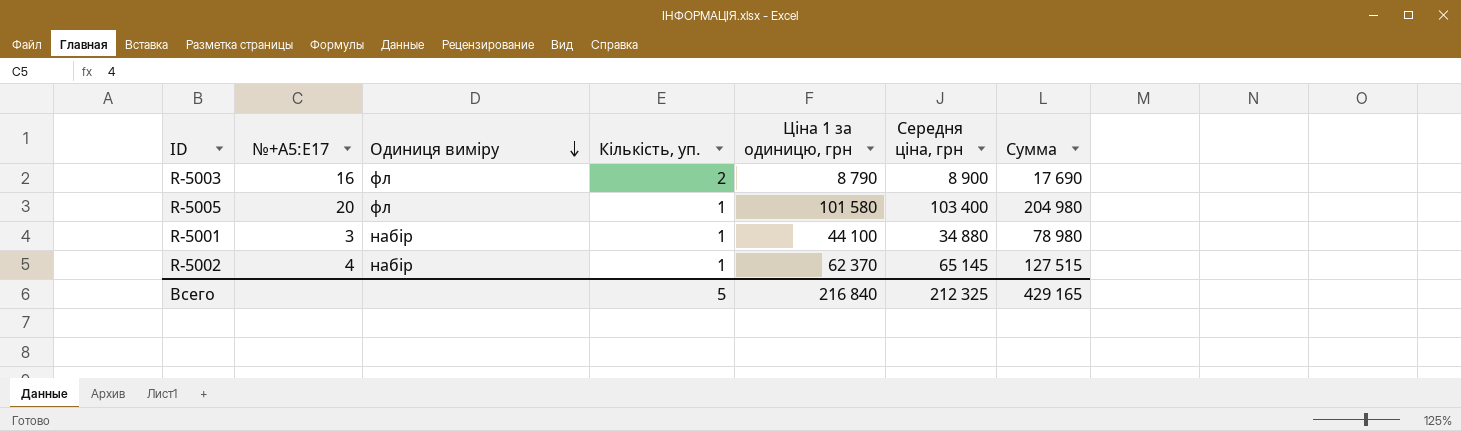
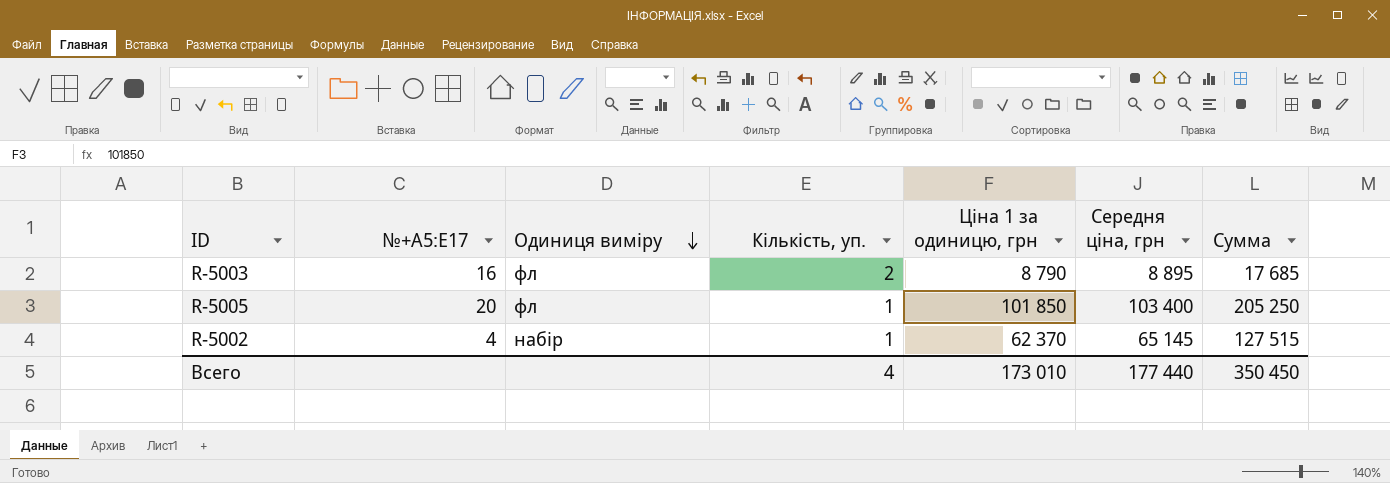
row R-5001: 3 | набір | 1 | 44 100 | 34 880 | 78 980 -> none
R-5003 | Середня ціна, грн: 8 900 -> 8 895
R-5003 | Сумма: 17 690 -> 17 685
R-5005 | Ціна 1 за одиницю, грн: 101 580 -> 101 850
R-5005 | Сумма: 204 980 -> 205 250
Всего | Кількість, уп.: 5 -> 4
Всего | Ціна 1 за одиницю, грн: 216 840 -> 173 010
Всего | Середня ціна, грн: 212 325 -> 177 440
Всего | Сумма: 429 165 -> 350 450

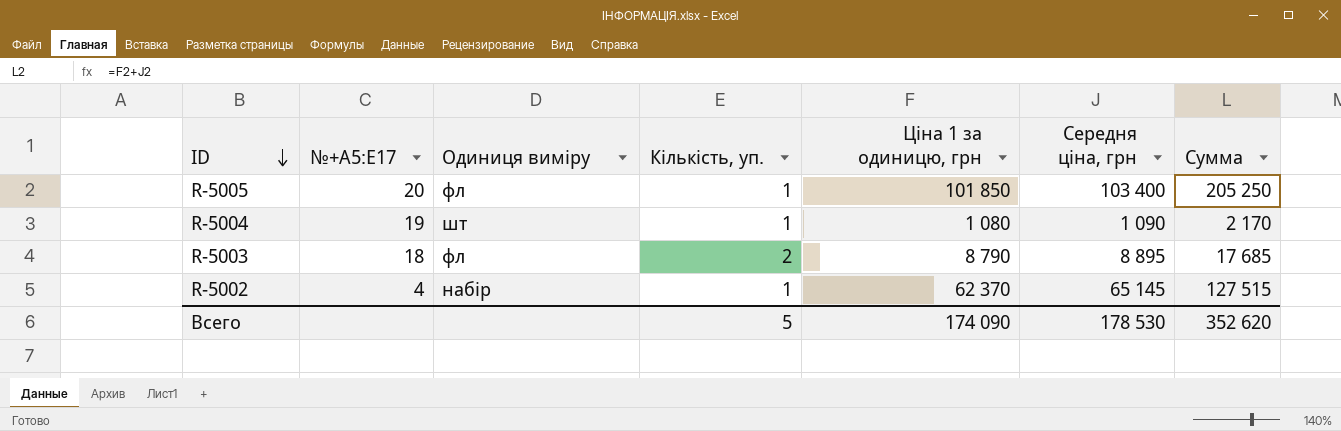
row order: Одиниця виміру descending -> ID descending
row R-5004: none -> 19 | шт | 1 | 1 080 | 1 090 | 2 170
R-5003 | №+A5:E17: 16 -> 18
Всего | Кількість, уп.: 4 -> 5
Всего | Ціна 1 за одиницю, грн: 173 010 -> 174 090
Всего | Середня ціна, грн: 177 440 -> 178 530
Всего | Сумма: 350 450 -> 352 620

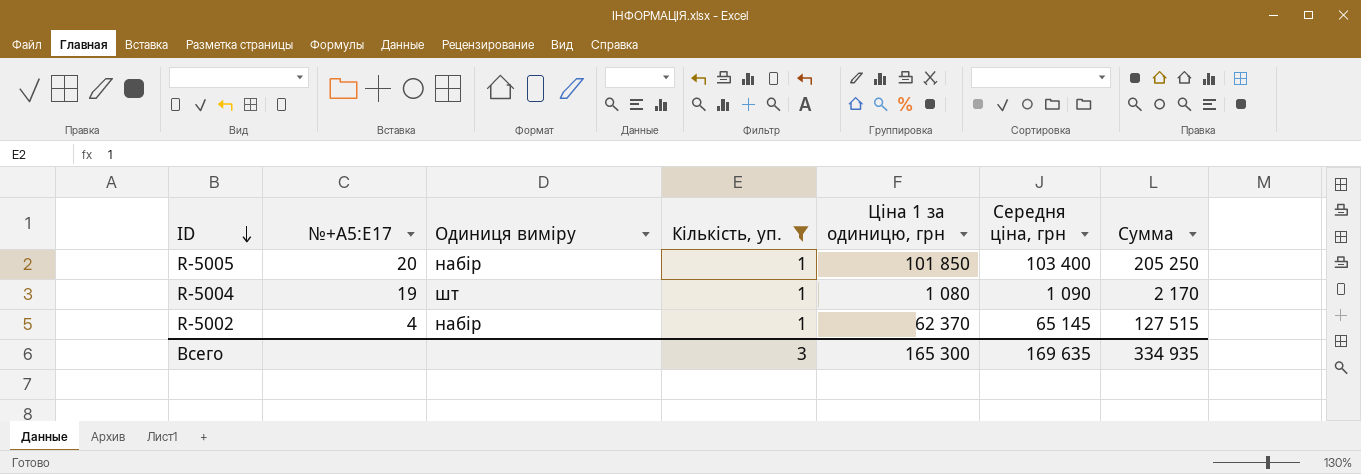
filter: none -> Кількість, уп. = 1
R-5005 | Одиниця виміру: фл -> набір
Всего | Кількість, уп.: 5 -> 3
Всего | Ціна 1 за одиницю, грн: 174 090 -> 165 300
Всего | Середня ціна, грн: 178 530 -> 169 635
Всего | Сумма: 352 620 -> 334 935

